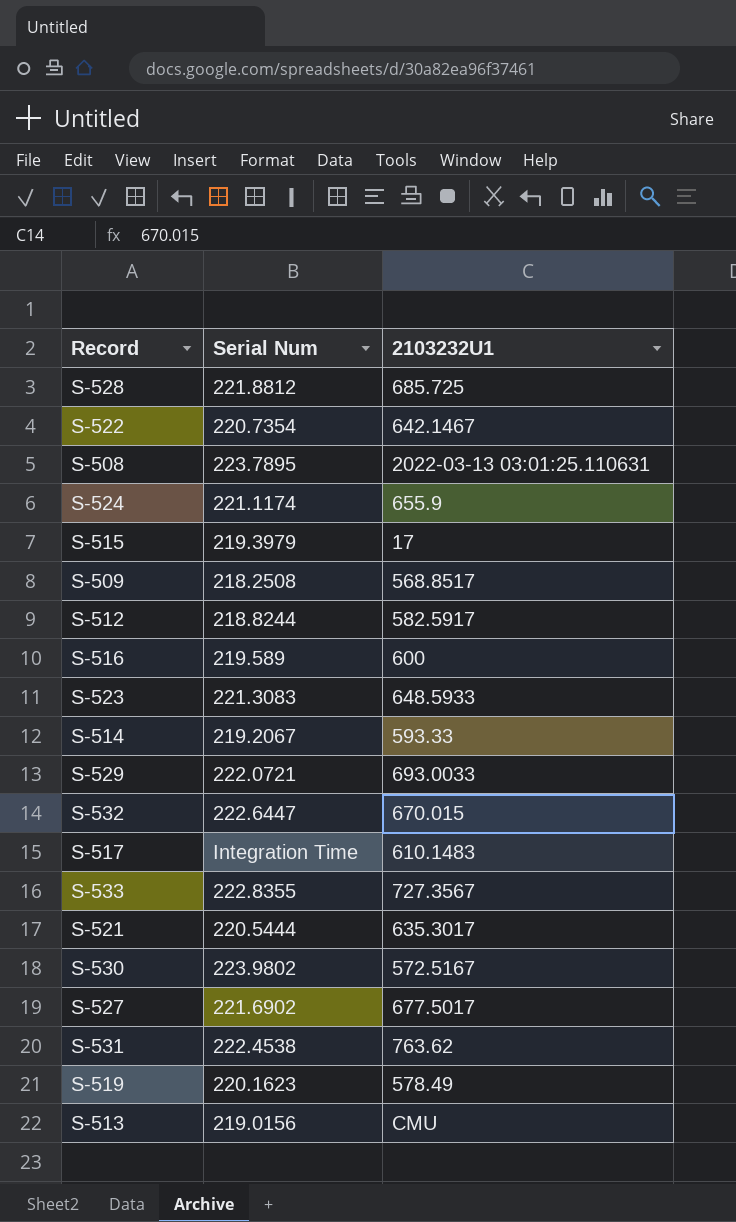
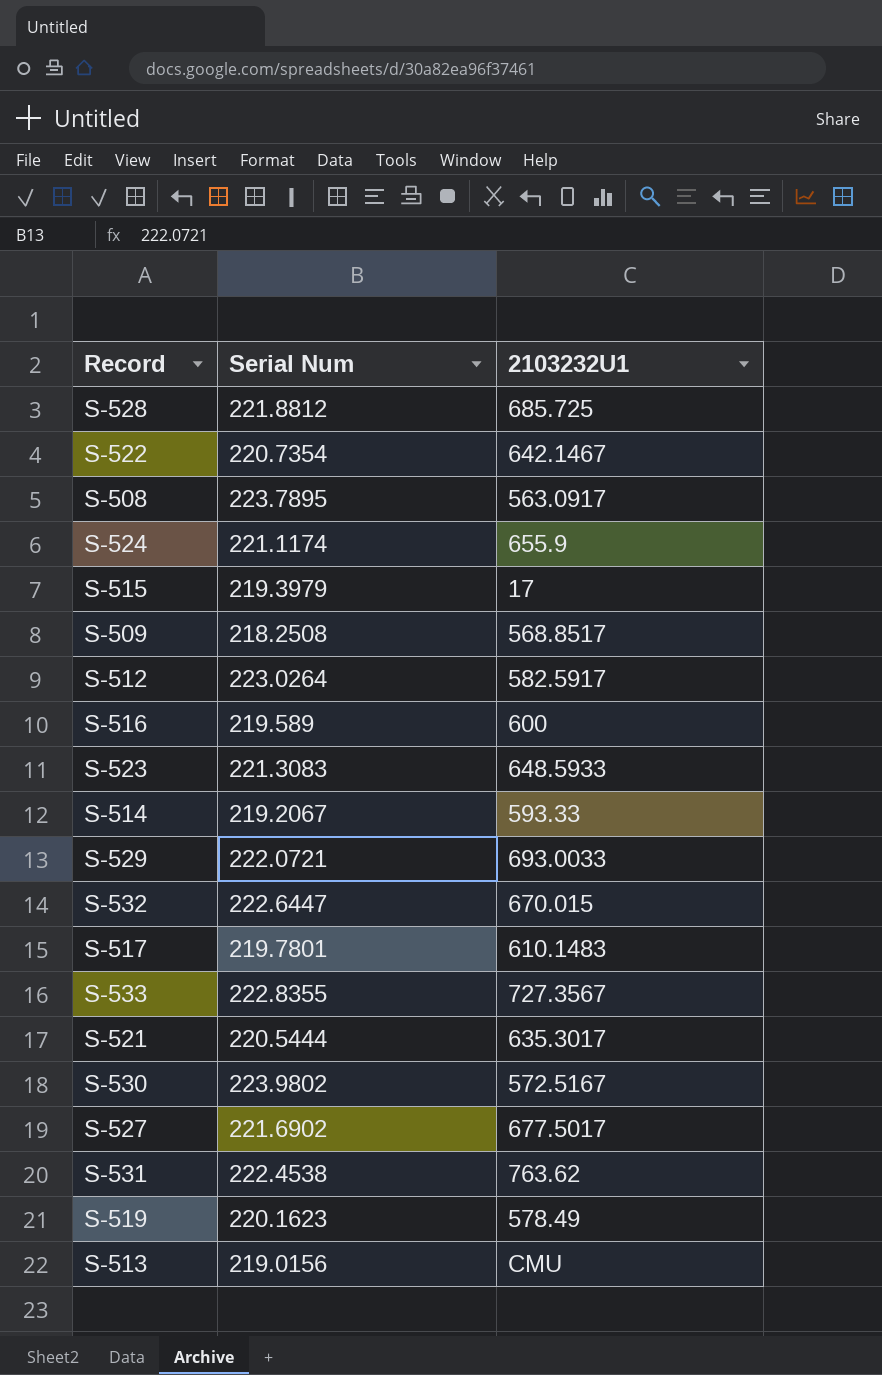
S-508 | 2103232U1: 2022-03-13 03:01:25.110631 -> 563.0917
S-512 | Serial Num: 218.8244 -> 223.0264
S-517 | Serial Num: Integration Time -> 219.7801

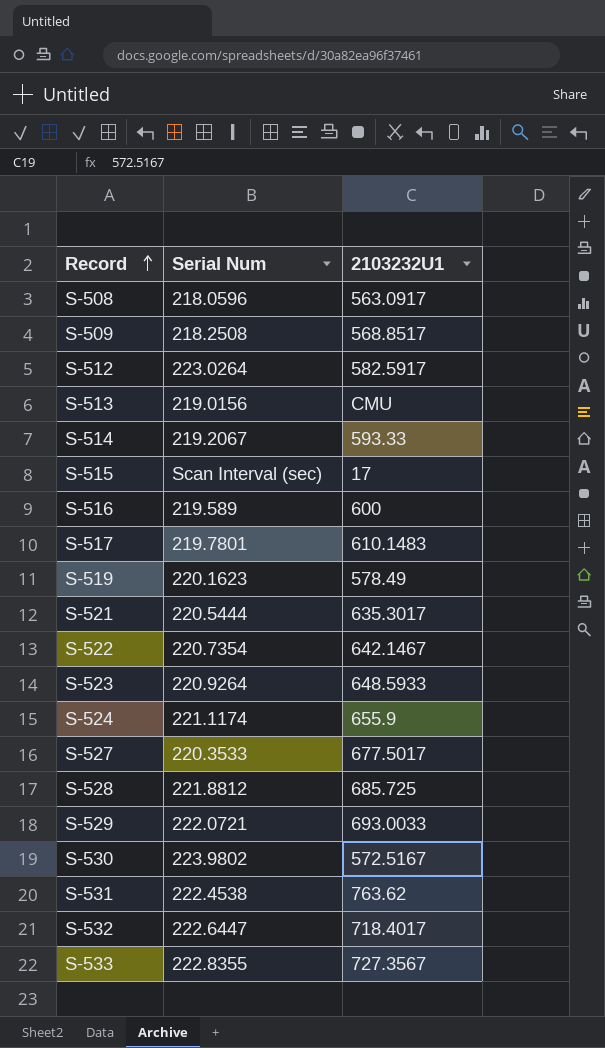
row order: none -> Record ascending
S-508 | Serial Num: 223.7895 -> 218.0596
S-515 | Serial Num: 219.3979 -> Scan Interval (sec)
S-523 | Serial Num: 221.3083 -> 220.9264
S-527 | Serial Num: 221.6902 -> 220.3533
S-532 | 2103232U1: 670.015 -> 718.4017

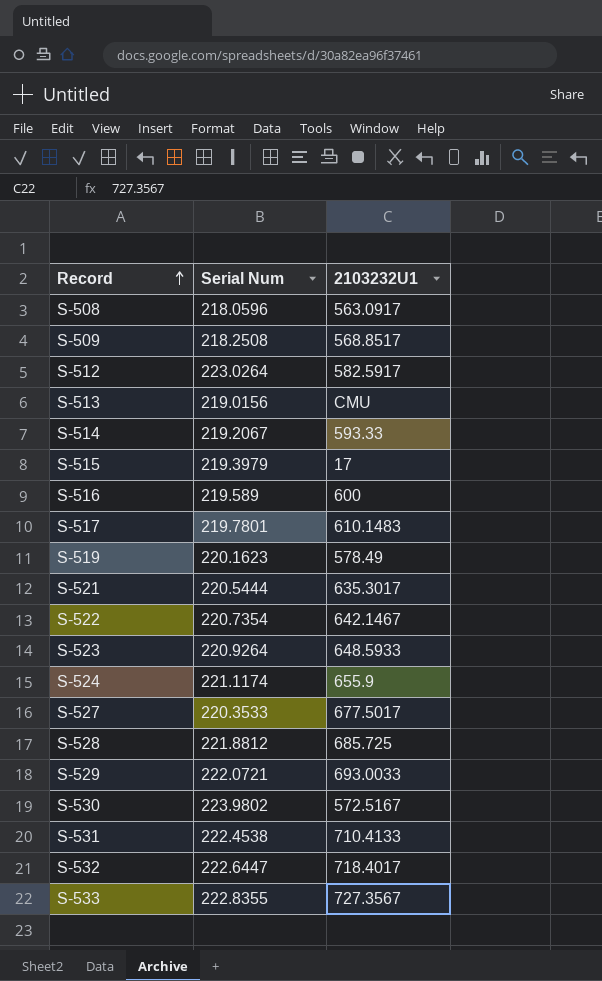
S-515 | Serial Num: Scan Interval (sec) -> 219.3979
S-531 | 2103232U1: 763.62 -> 710.4133

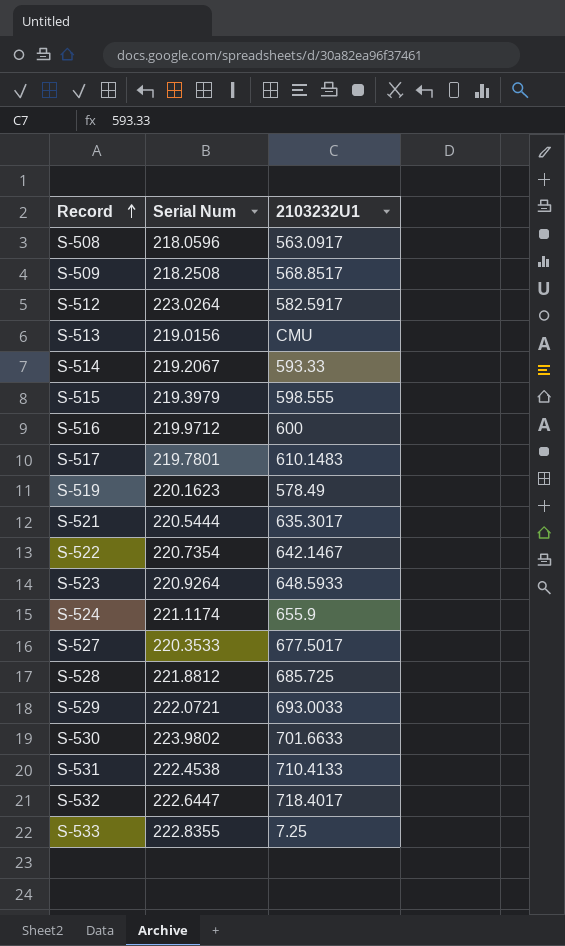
S-515 | 2103232U1: 17 -> 598.555
S-516 | Serial Num: 219.589 -> 219.9712
S-530 | 2103232U1: 572.5167 -> 701.6633
S-533 | 2103232U1: 727.3567 -> 7.25

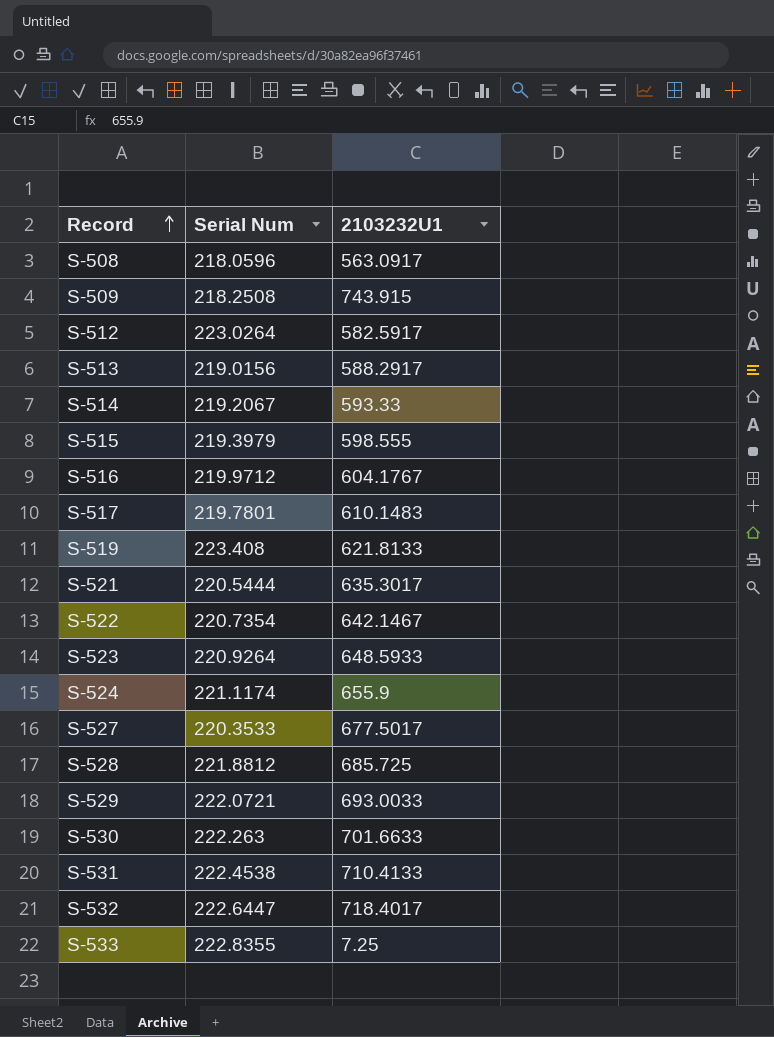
S-509 | 2103232U1: 568.8517 -> 743.915
S-513 | 2103232U1: CMU -> 588.2917
S-516 | 2103232U1: 600 -> 604.1767
S-519 | Serial Num: 220.1623 -> 223.408
S-519 | 2103232U1: 578.49 -> 621.8133
S-530 | Serial Num: 223.9802 -> 222.263

